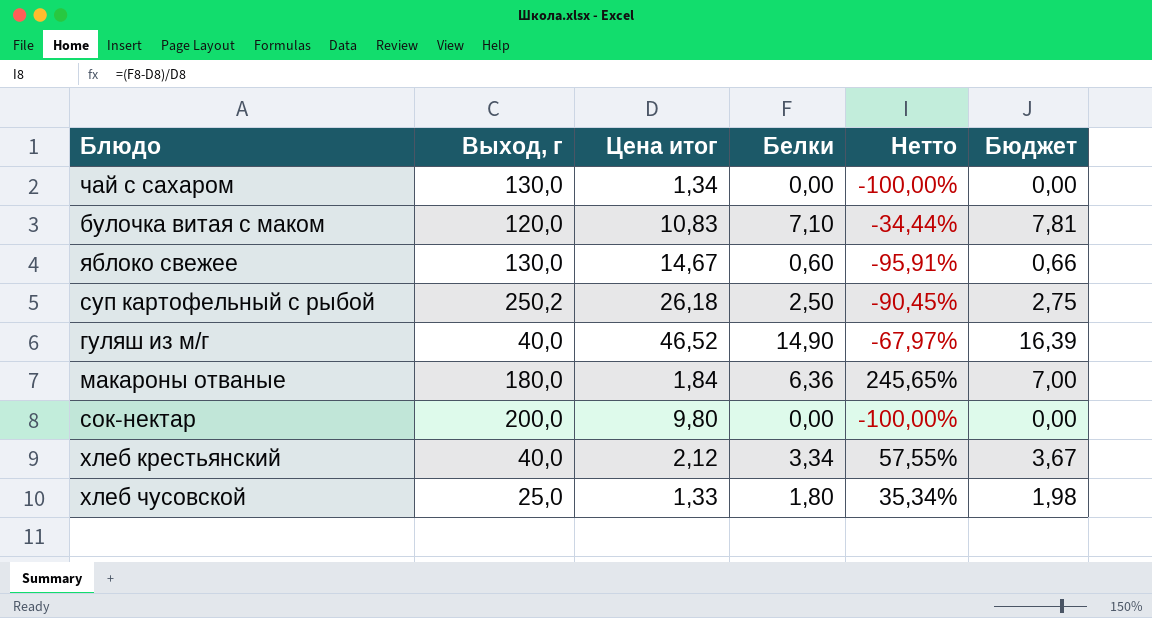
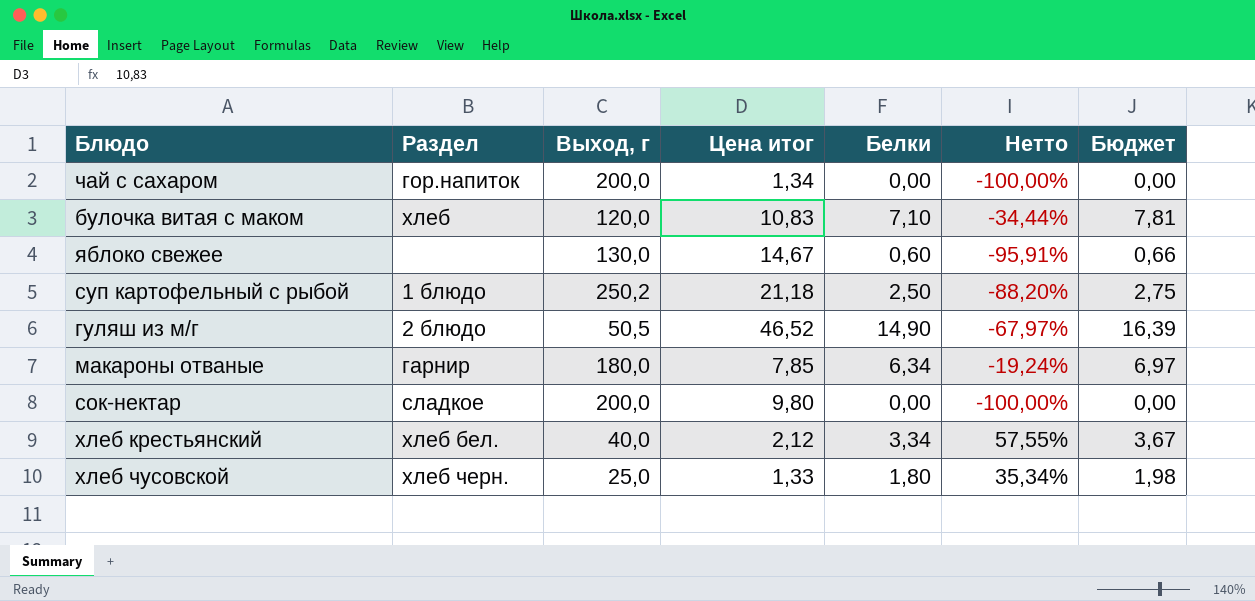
column Раздел | position: none -> 2
чай с сахаром | Выход, г: 130,0 -> 200,0
суп картофельный с рыбой | Цена итог: 26,18 -> 21,18
суп картофельный с рыбой | Нетто: -90,45% -> -88,20%
гуляш из м/г | Выход, г: 40,0 -> 50,5
макароны отваные | Цена итог: 1,84 -> 7,85
макароны отваные | Белки: 6,36 -> 6,34
макароны отваные | Нетто: 245,65% -> -19,24%
макароны отваные | Бюджет: 7,00 -> 6,97

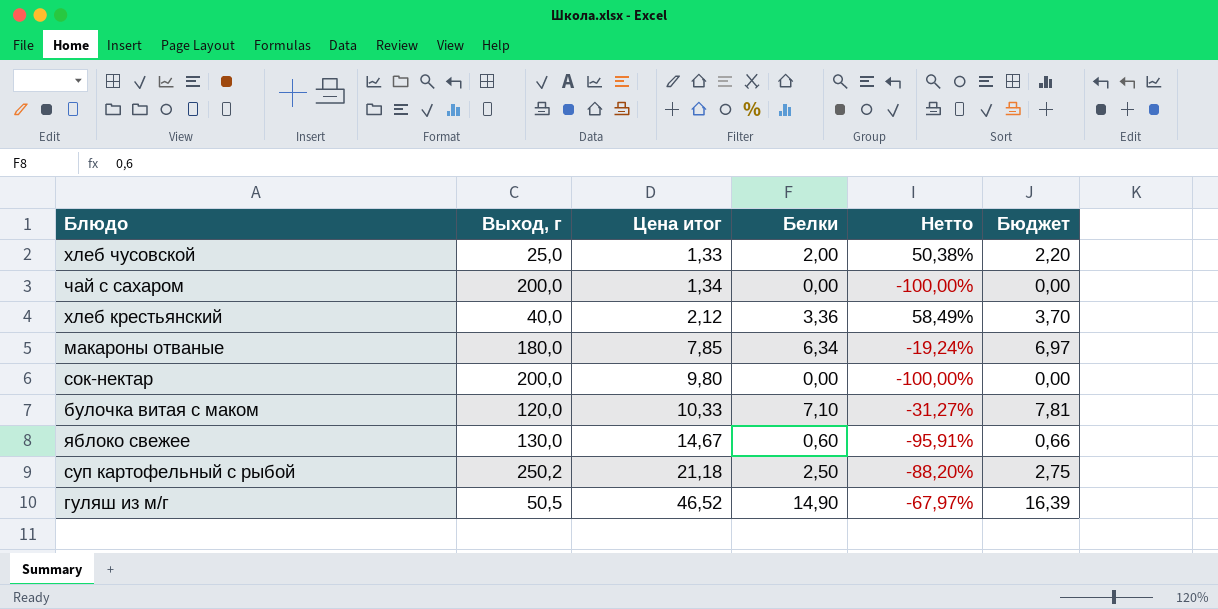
row order: none -> Цена итог ascending
column Раздел | position: 2 -> none
хлеб чусовской | Белки: 1,80 -> 2,00
хлеб чусовской | Нетто: 35,34% -> 50,38%
хлеб чусовской | Бюджет: 1,98 -> 2,20
хлеб крестьянский | Белки: 3,34 -> 3,36
хлеб крестьянский | Нетто: 57,55% -> 58,49%
хлеб крестьянский | Бюджет: 3,67 -> 3,70
булочка витая с маком | Цена итог: 10,83 -> 10,33
булочка витая с маком | Нетто: -34,44% -> -31,27%

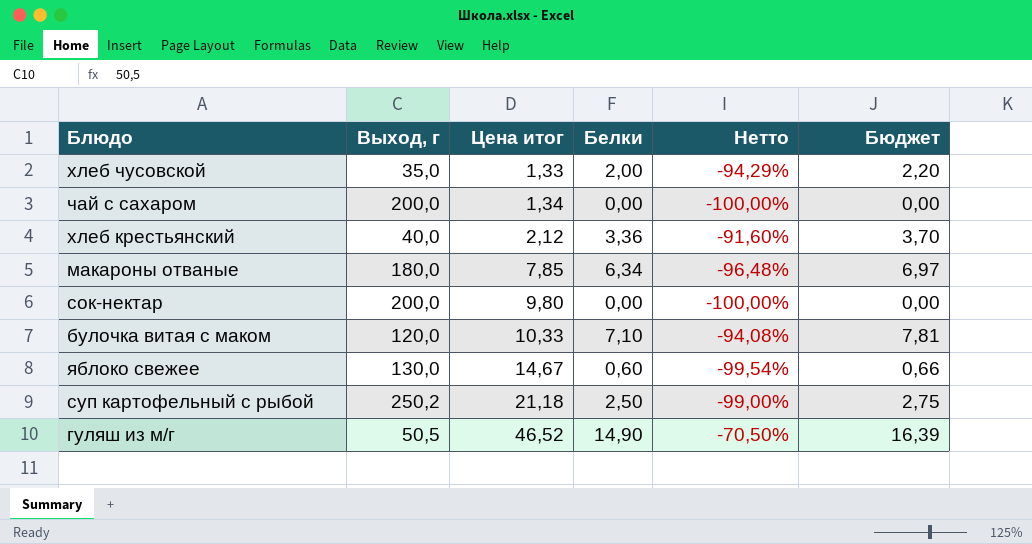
column Нетто | formula: ([Белки] - [Цена итог]) / [Цена итог] -> ([Белки] - [Выход, г]) / [Выход, г]
хлеб чусовской | Выход, г: 25,0 -> 35,0

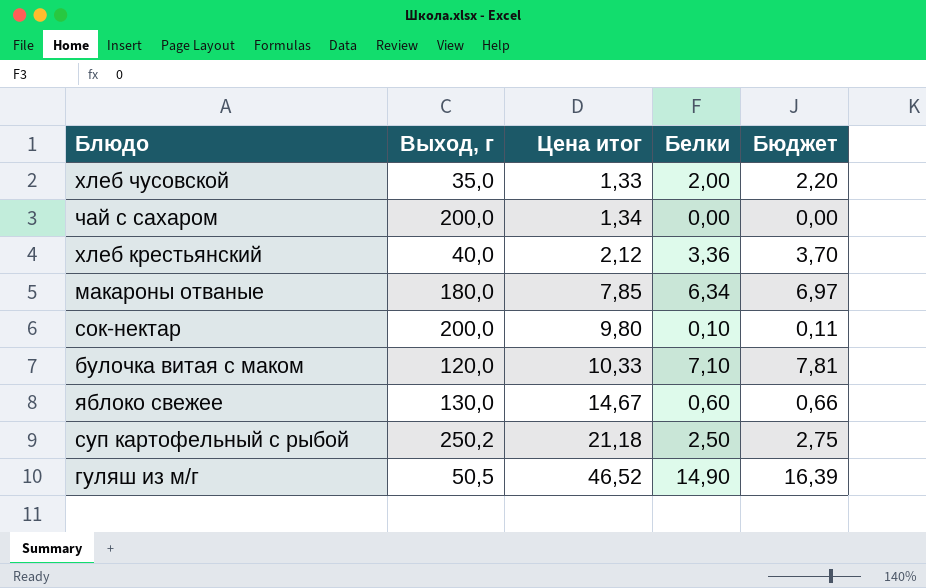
column Нетто | formula: ([Белки] - [Выход, г]) / [Выход, г] -> none
сок-нектар | Белки: 0,00 -> 0,10
сок-нектар | Бюджет: 0,00 -> 0,11

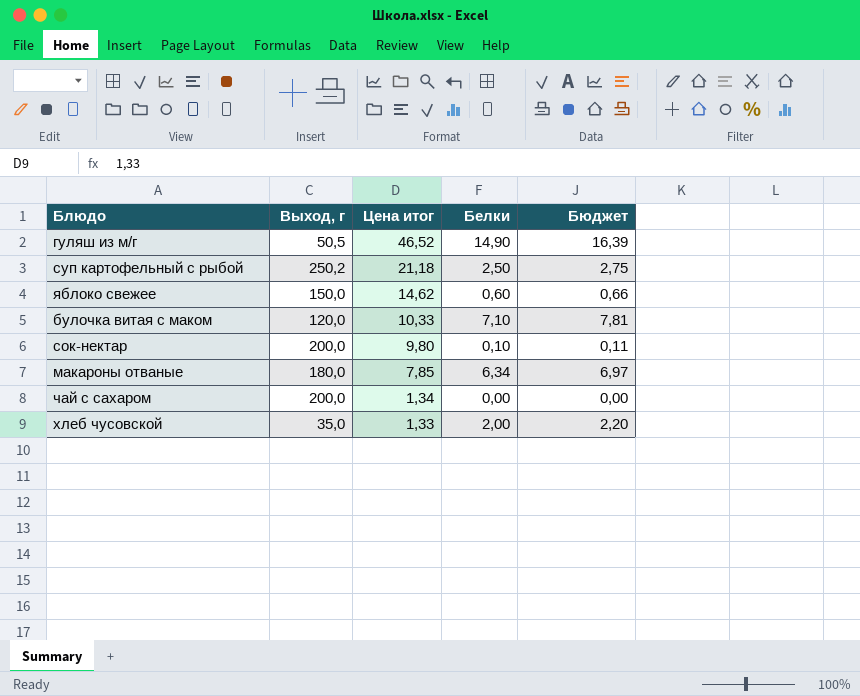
row order: Цена итог ascending -> Цена итог descending
row хлеб крестьянский: 40,0 | 2,12 | 3,36 | 3,70 -> none
яблоко свежее | Выход, г: 130,0 -> 150,0
яблоко свежее | Цена итог: 14,67 -> 14,62

